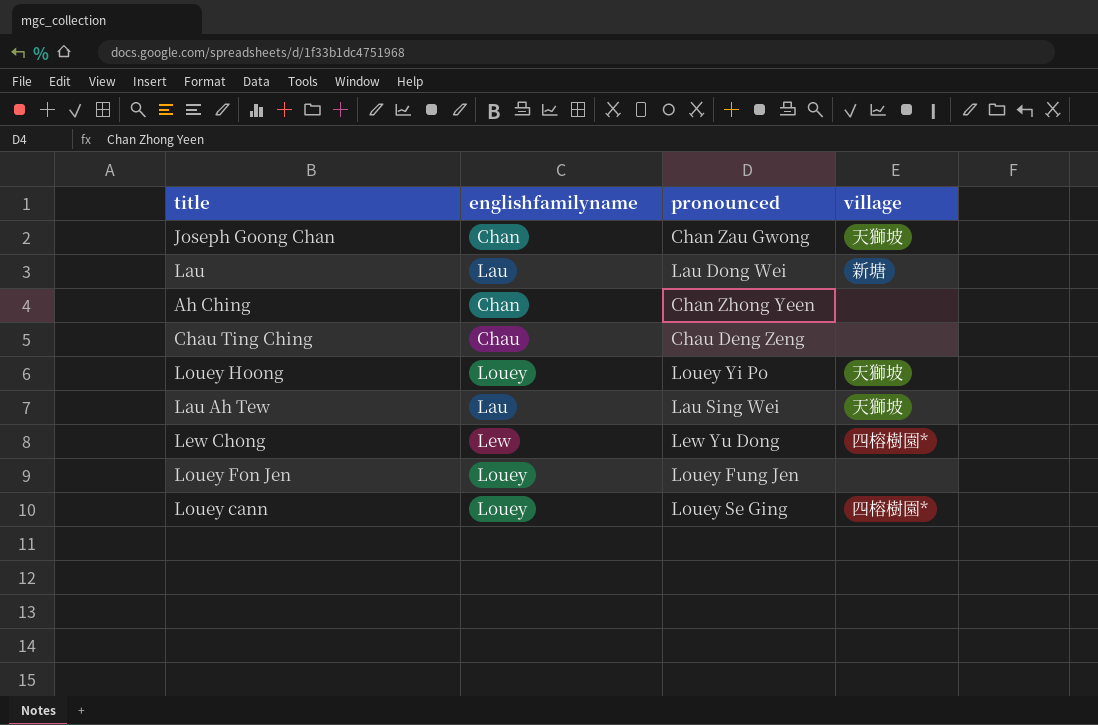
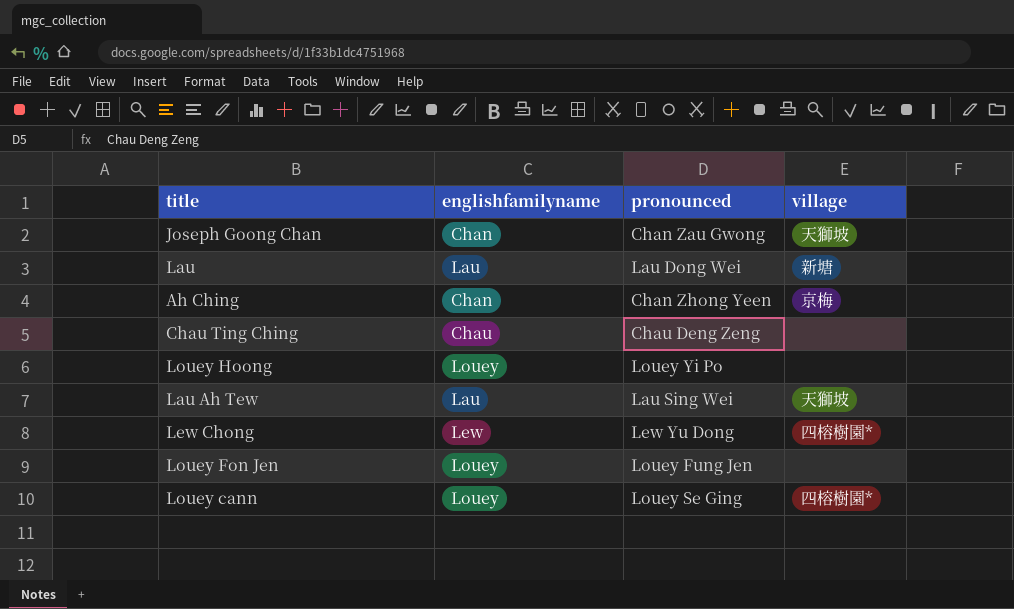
Ah Ching | village: none -> 京梅
Louey Hoong | village: 天獅坡 -> none

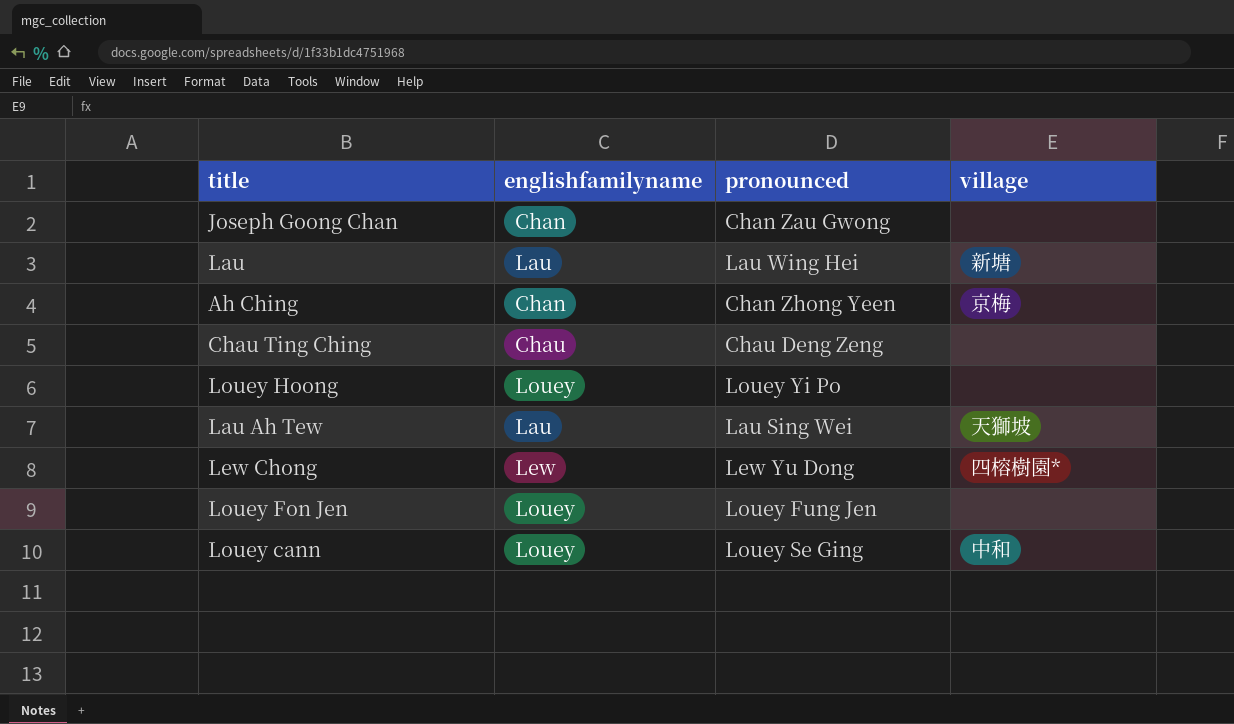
Joseph Goong Chan | village: 天獅坡 -> none
Lau | pronounced: Lau Dong Wei -> Lau Wing Hei
Louey cann | village: 四榕樹園* -> 中和

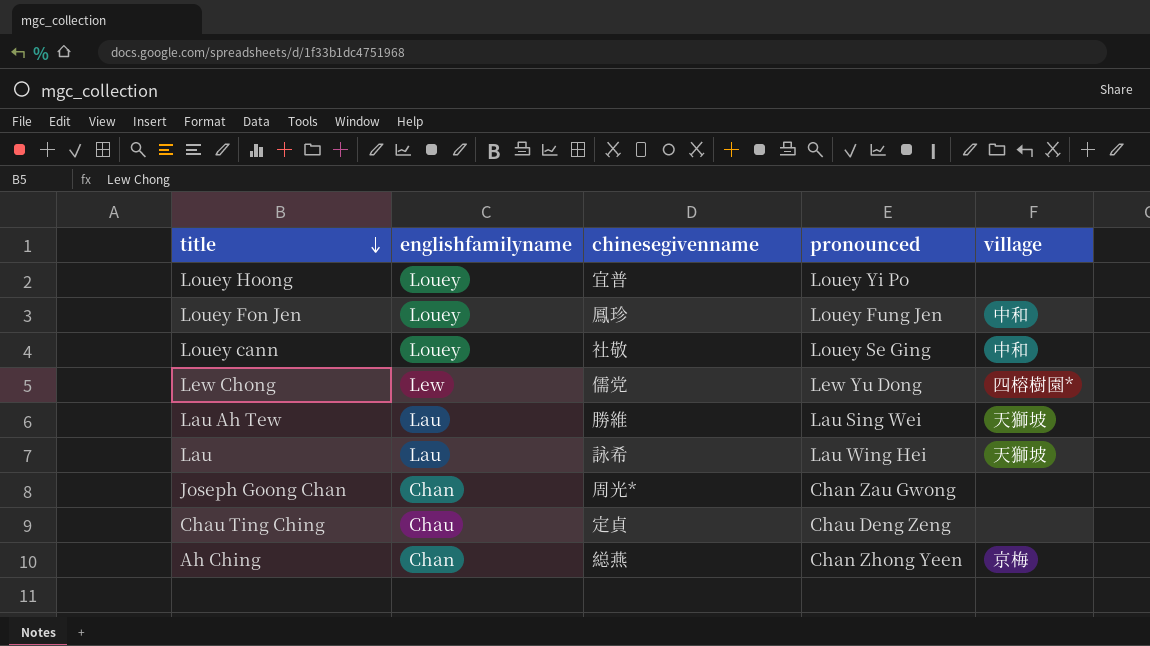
row order: none -> title descending
column chinesegivenname | position: none -> 3
Louey Fon Jen | village: none -> 中和
Lau | village: 新塘 -> 天獅坡

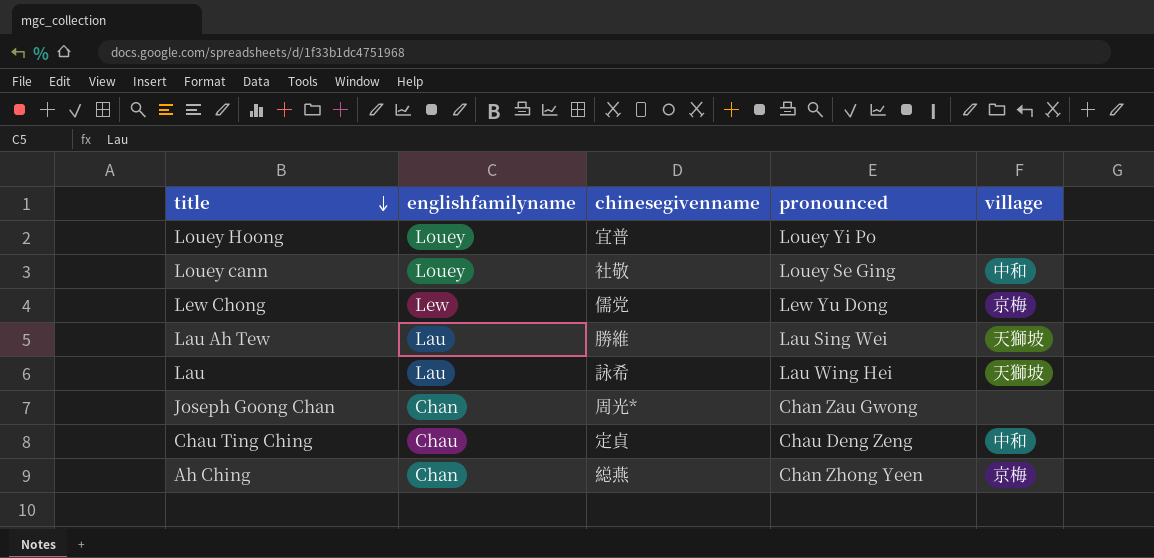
row Louey Fon Jen: Louey | 鳳珍 | Louey Fung Jen | 中和 -> none
Lew Chong | village: 四榕樹園* -> 京梅
Chau Ting Ching | village: none -> 中和

